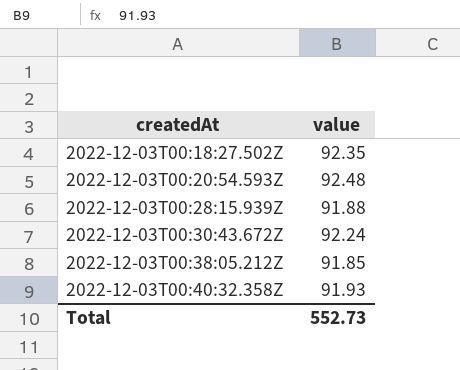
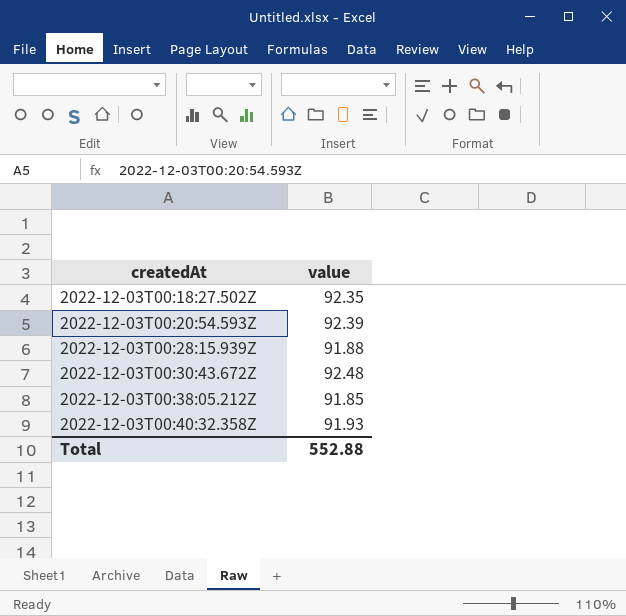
2022-12-03T00:20:54.593Z | value: 92.48 -> 92.39
2022-12-03T00:30:43.672Z | value: 92.24 -> 92.48
Total | value: 552.73 -> 552.88

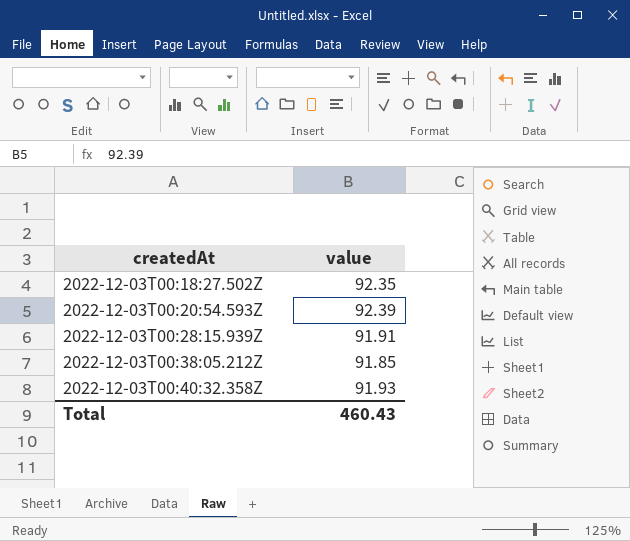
row 2022-12-03T00:30:43.672Z: 92.48 -> none
2022-12-03T00:28:15.939Z | value: 91.88 -> 91.91
Total | value: 552.88 -> 460.43

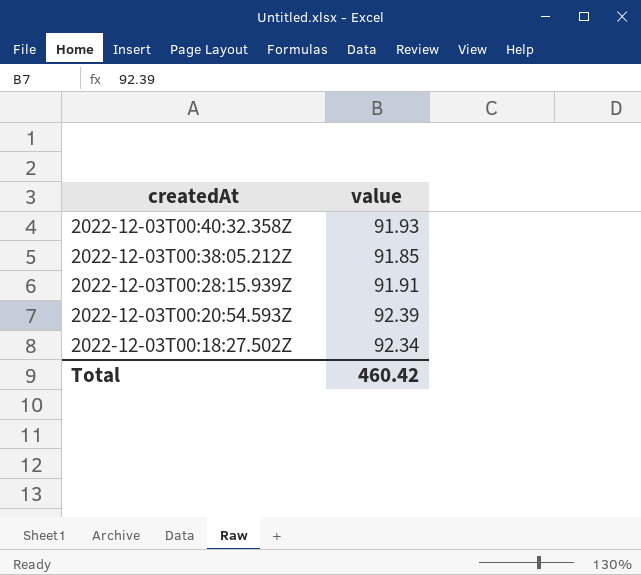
row order: createdAt ascending -> createdAt descending
2022-12-03T00:18:27.502Z | value: 92.35 -> 92.34
Total | value: 460.43 -> 460.42

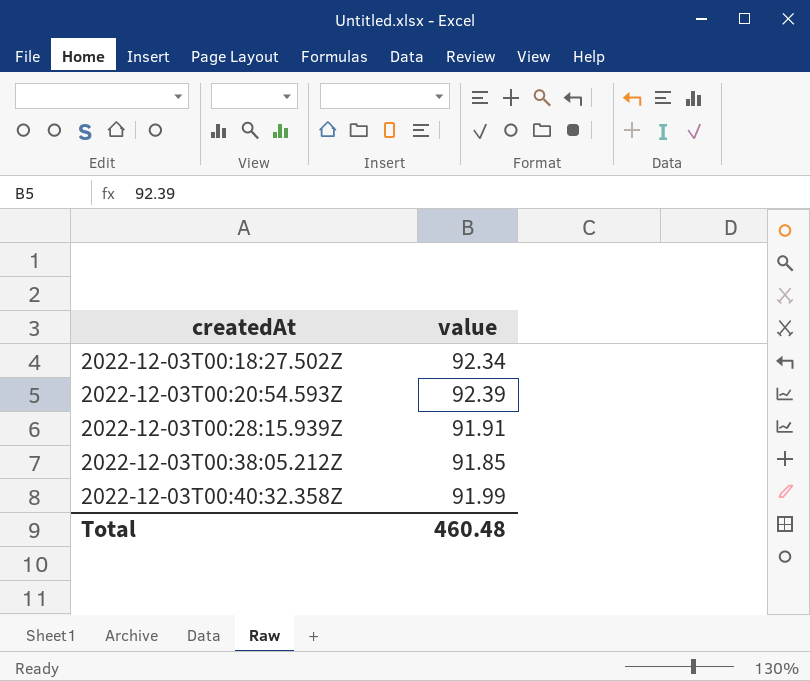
row order: createdAt descending -> createdAt ascending
2022-12-03T00:40:32.358Z | value: 91.93 -> 91.99
Total | value: 460.42 -> 460.48

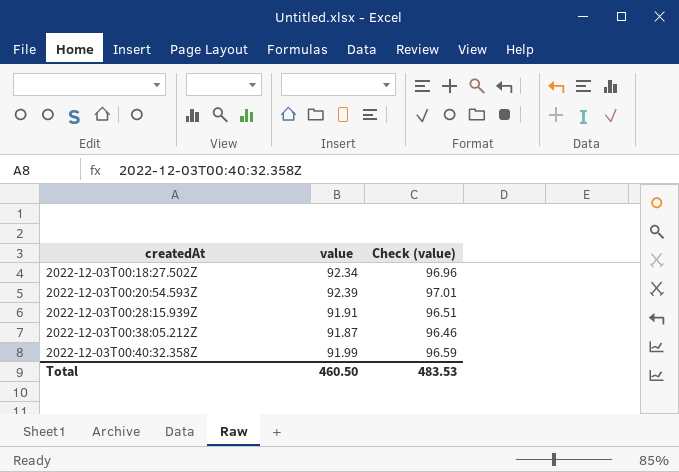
column Check (value) | formula: none -> [value] * 1.05
2022-12-03T00:38:05.212Z | value: 91.85 -> 91.87
Total | value: 460.48 -> 460.50

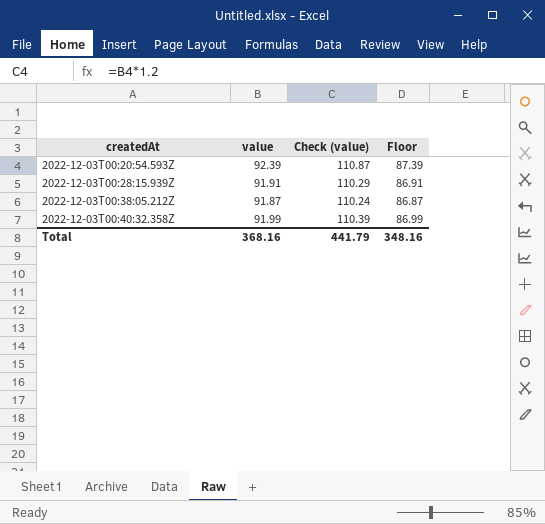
column Check (value) | formula: [value] * 1.05 -> [value] * 1.2
column Floor | formula: none -> [value] - 5
row 2022-12-03T00:18:27.502Z: 92.34 | 96.96 -> none
Total | value: 460.50 -> 368.16
Total | Check (value): 483.53 -> 441.79

